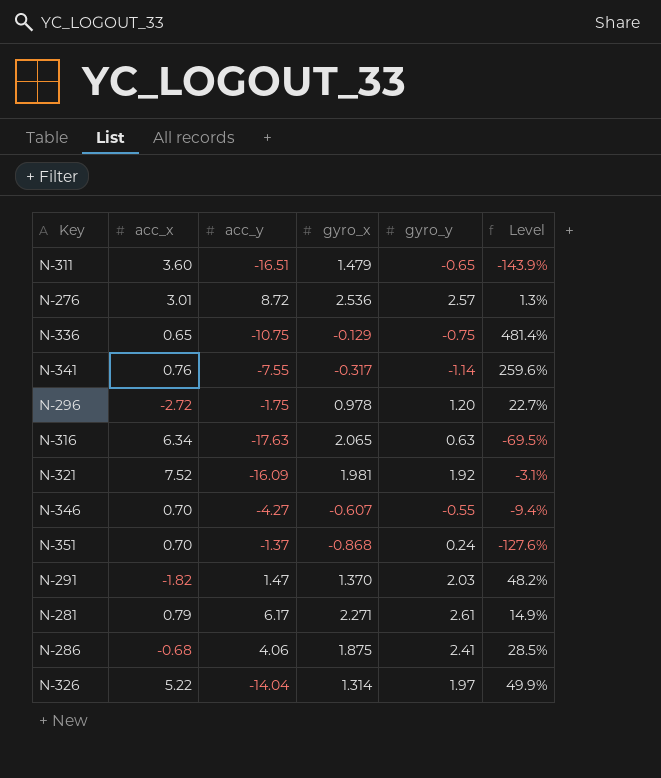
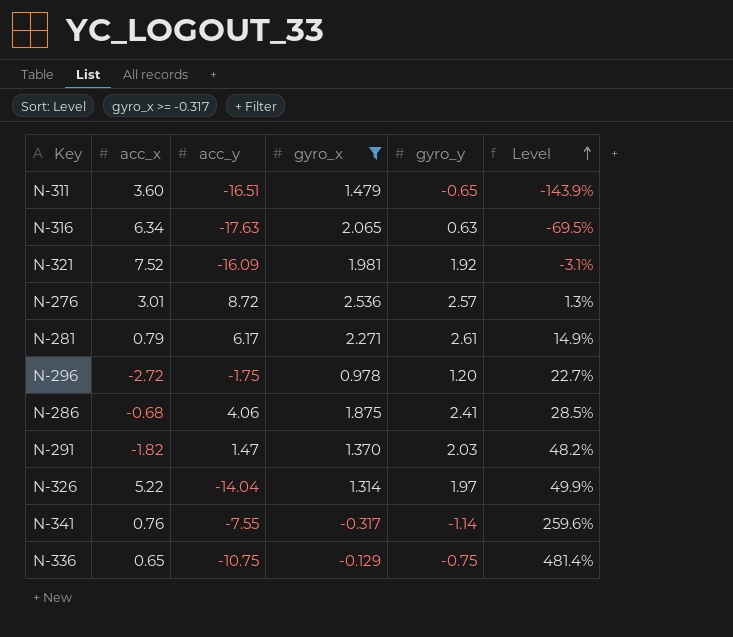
filter: none -> gyro_x >= -0.317
row order: none -> Level ascending

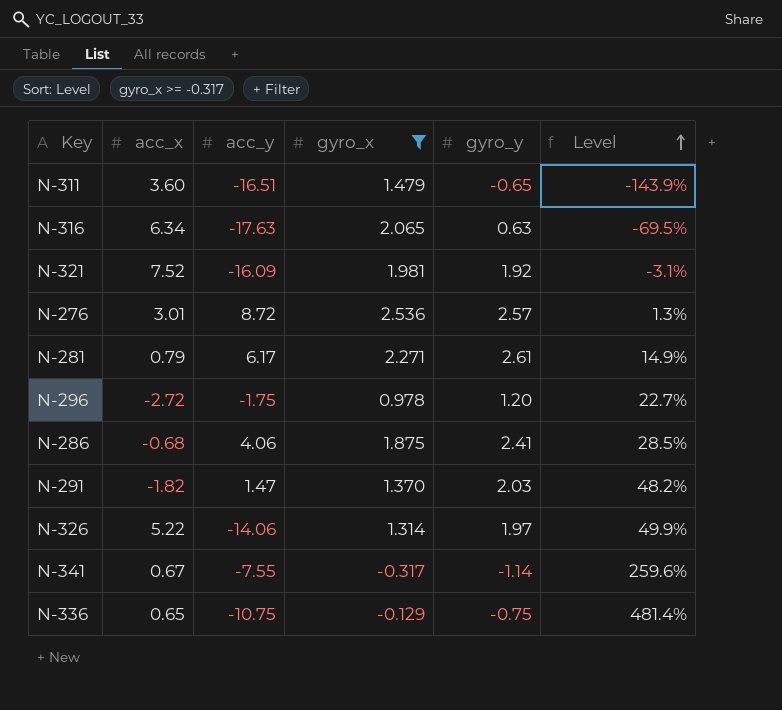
N-326 | acc_y: -14.04 -> -14.06
N-341 | acc_x: 0.76 -> 0.67

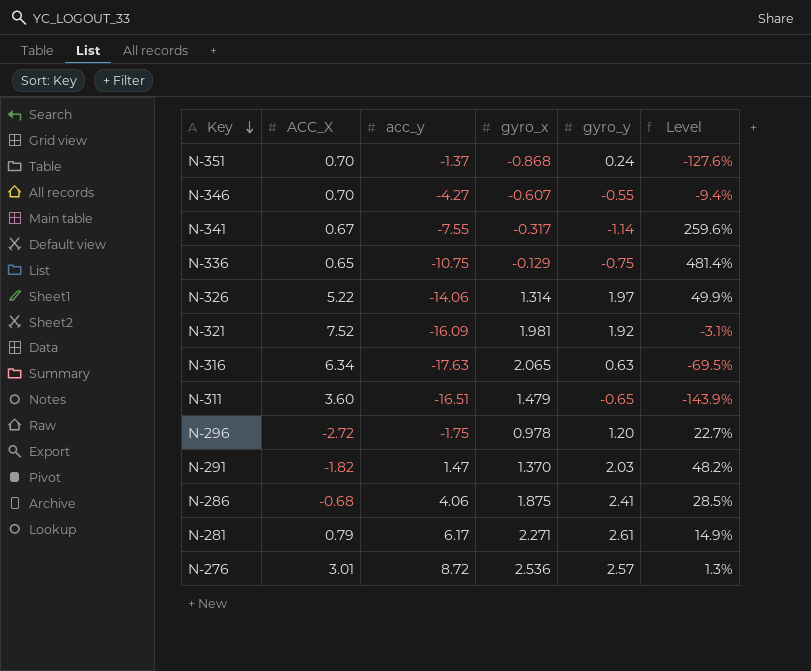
filter: gyro_x >= -0.317 -> none
row order: Level ascending -> Key descending
column name: acc_x -> ACC_X

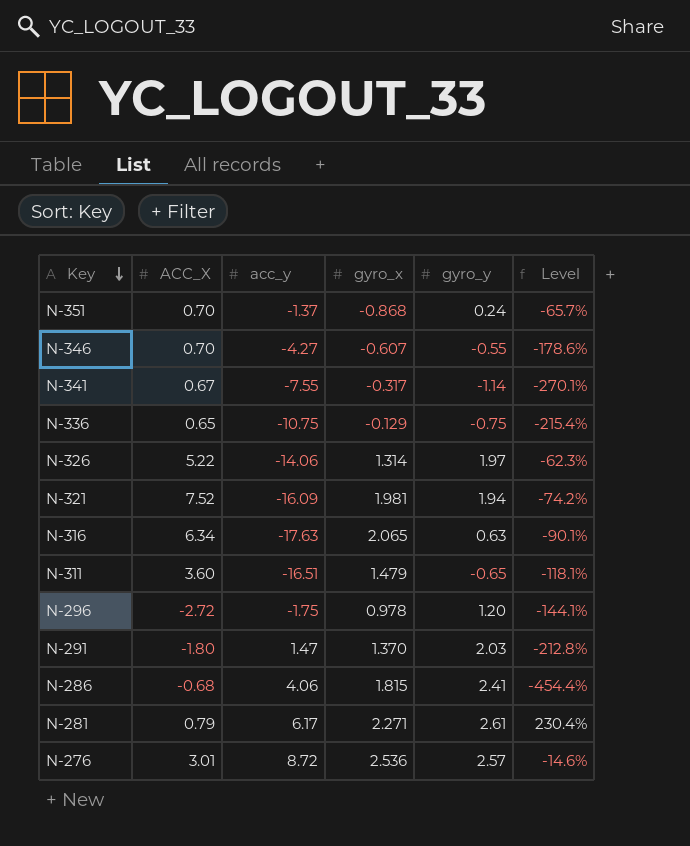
column Level | formula: ([gyro_y] - [gyro_x]) / [gyro_x] -> ([gyro_y] - [ACC_X]) / [ACC_X]
N-321 | gyro_y: 1.92 -> 1.94
N-291 | ACC_X: -1.82 -> -1.80
N-286 | gyro_x: 1.875 -> 1.815

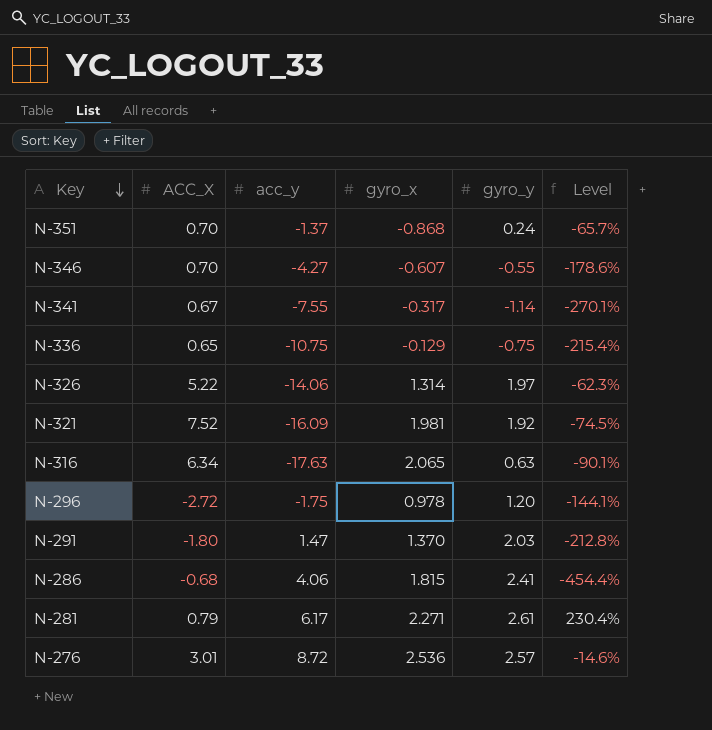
row N-311: 3.60 | -16.51 | 1.479 | -0.65 | -118.1% -> none
N-321 | gyro_y: 1.94 -> 1.92
N-321 | Level: -74.2% -> -74.5%

